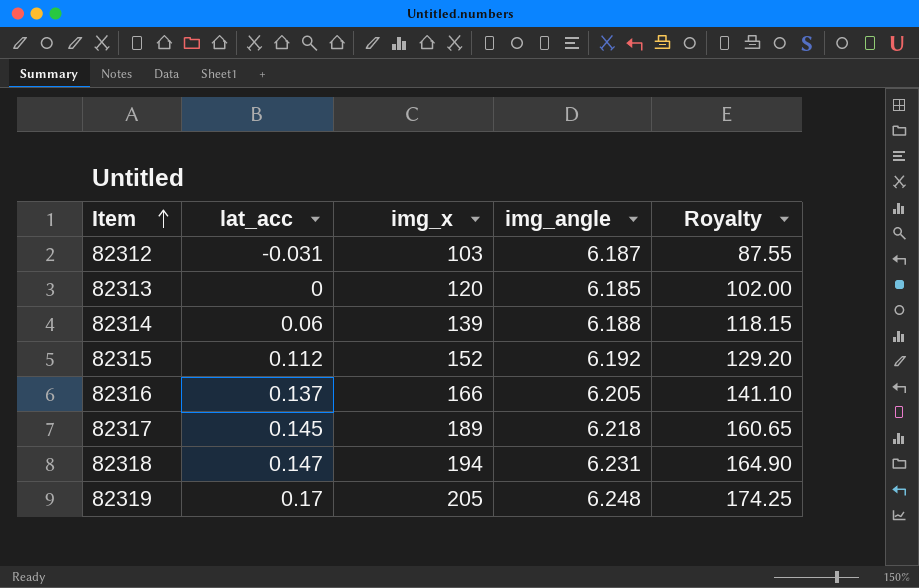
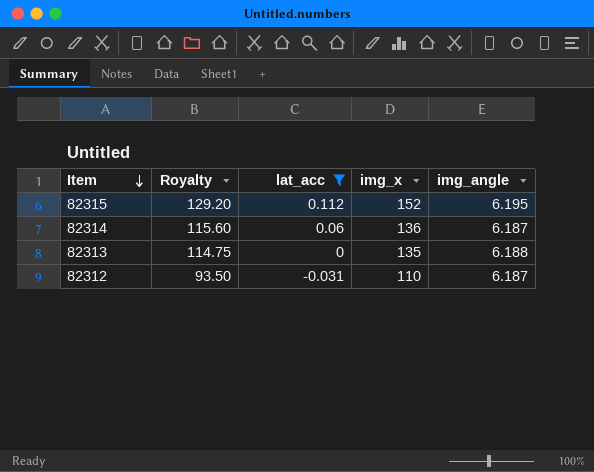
filter: none -> lat_acc <= 0.112
row order: Item ascending -> Item descending
column Royalty | position: 5 -> 2
82315 | img_angle: 6.192 -> 6.195
82314 | Royalty: 118.15 -> 115.60
82314 | img_x: 139 -> 136
82314 | img_angle: 6.188 -> 6.187
82313 | Royalty: 102.00 -> 114.75
82313 | img_x: 120 -> 135
82313 | img_angle: 6.185 -> 6.188
82312 | Royalty: 87.55 -> 93.50
82312 | img_x: 103 -> 110

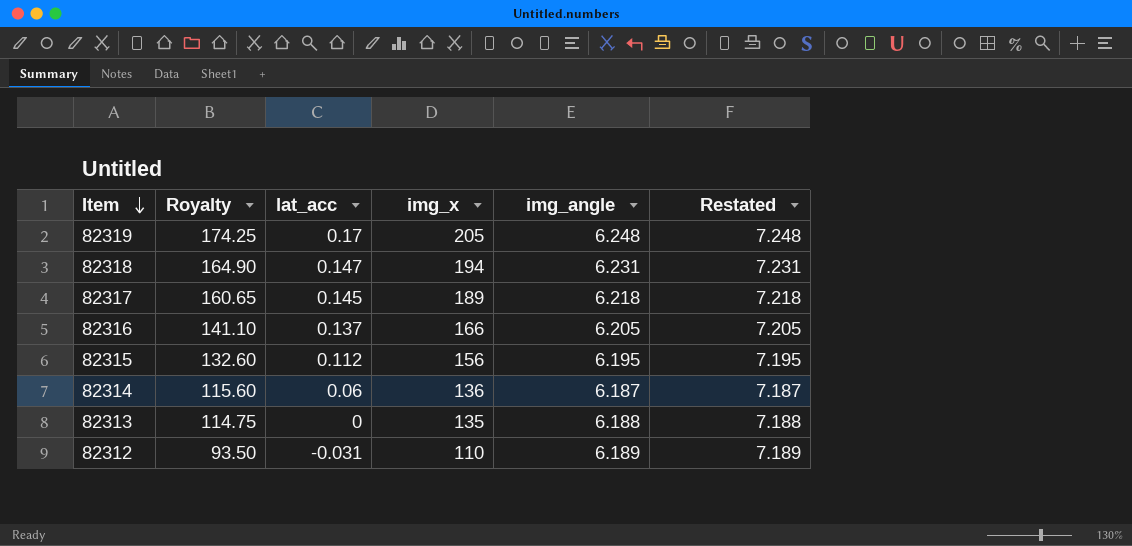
filter: lat_acc <= 0.112 -> none
column Restated | formula: none -> [img_angle] + 1
82315 | Royalty: 129.20 -> 132.60
82315 | img_x: 152 -> 156
82312 | img_angle: 6.187 -> 6.189

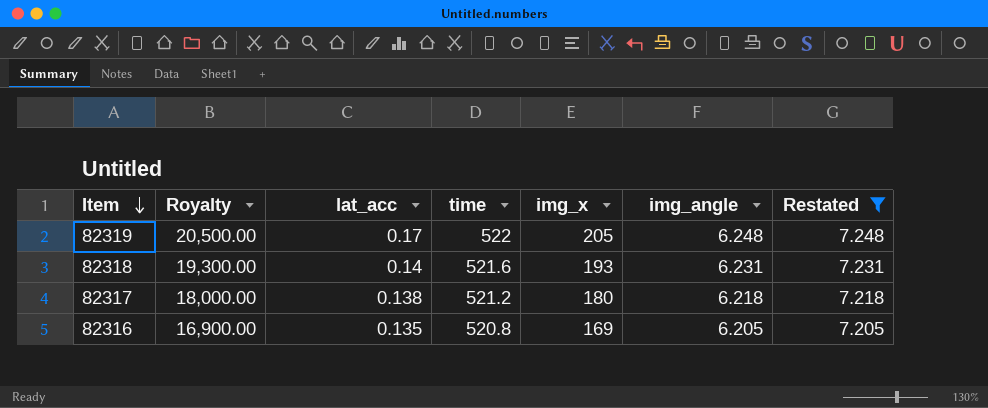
filter: none -> Restated >= 7.205
column Royalty | formula: [img_x] * 0.85 -> [img_x] * 100
column time | position: none -> 4
82318 | lat_acc: 0.147 -> 0.14
82318 | img_x: 194 -> 193
82317 | lat_acc: 0.145 -> 0.138
82317 | img_x: 189 -> 180
82316 | lat_acc: 0.137 -> 0.135
82316 | img_x: 166 -> 169

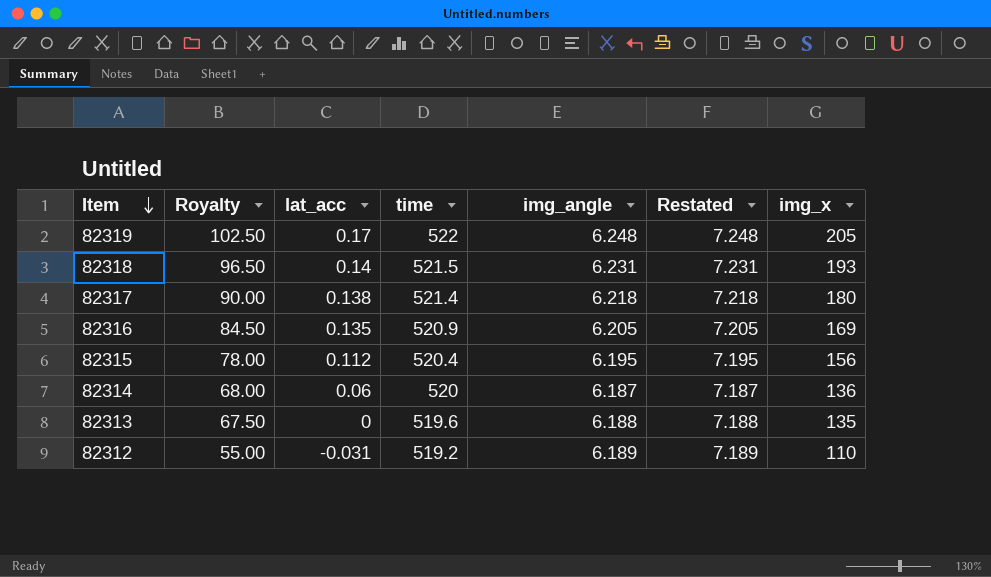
filter: Restated >= 7.205 -> none
column Royalty | formula: [img_x] * 100 -> [img_x] * 0.5
column img_x | position: 5 -> 7
82318 | time: 521.6 -> 521.5
82317 | time: 521.2 -> 521.4
82316 | time: 520.8 -> 520.9

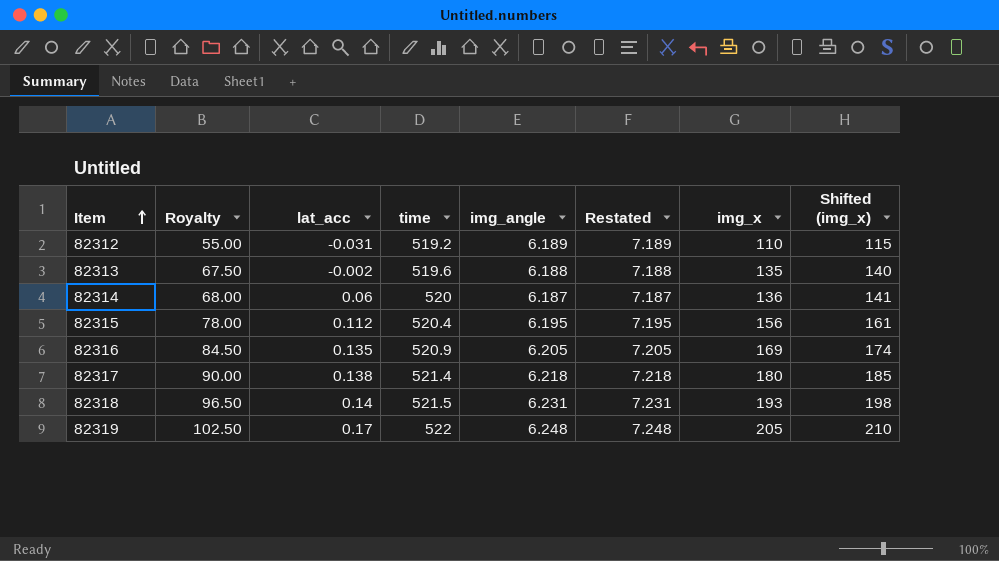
row order: Item descending -> Item ascending
column Shifted (img_x) | formula: none -> [img_x] + 5
82313 | lat_acc: 0 -> -0.002

